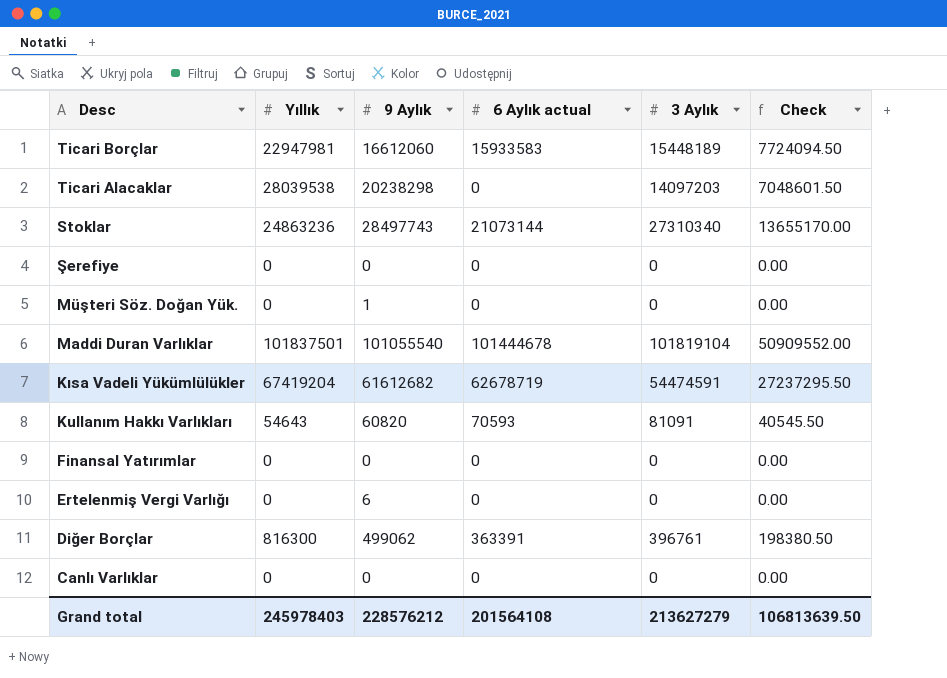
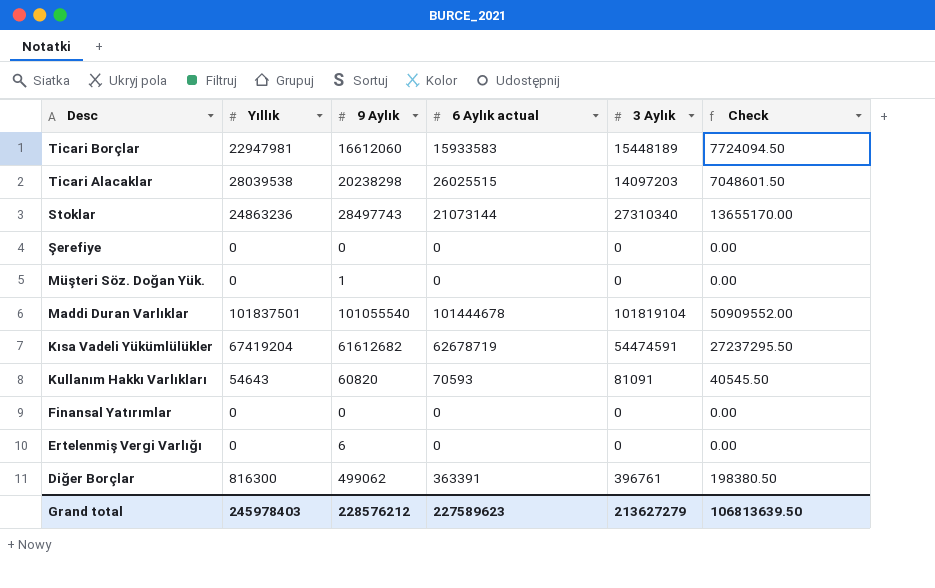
row Canlı Varlıklar: 0 | 0 | 0 | 0 | 0.00 -> none
Ticari Alacaklar | 6 Aylık actual: 0 -> 26025515
Grand total | 6 Aylık actual: 201564108 -> 227589623

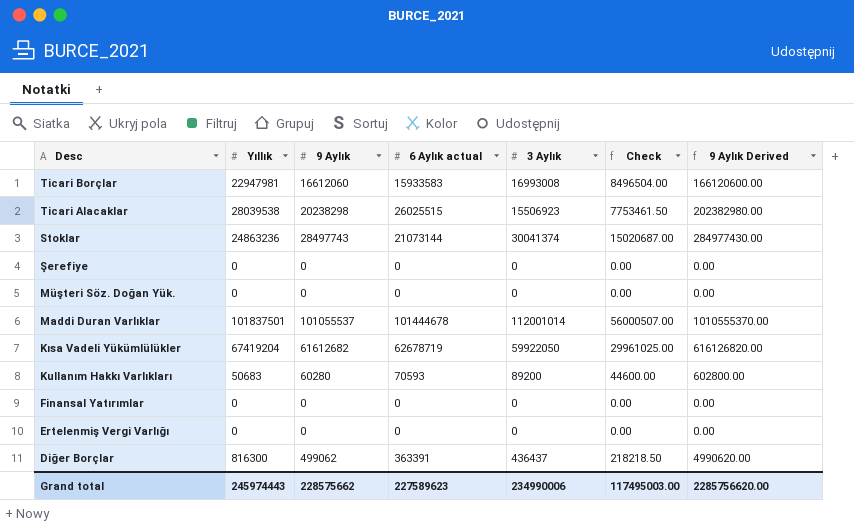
column 9 Aylık Derived | formula: none -> [9 Aylık] * 10
Ticari Borçlar | 3 Aylık: 15448189 -> 16993008
Ticari Borçlar | Check: 7724094.50 -> 8496504.00
Ticari Alacaklar | 3 Aylık: 14097203 -> 15506923
Ticari Alacaklar | Check: 7048601.50 -> 7753461.50
Stoklar | 3 Aylık: 27310340 -> 30041374
Stoklar | Check: 13655170.00 -> 15020687.00
Müşteri Söz. Doğan Yük. | 9 Aylık: 1 -> 0
Maddi Duran Varlıklar | 9 Aylık: 101055540 -> 101055537
Maddi Duran Varlıklar | 3 Aylık: 101819104 -> 112001014
Maddi Duran Varlıklar | Check: 50909552.00 -> 56000507.00
Kısa Vadeli Yükümlülükler | 3 Aylık: 54474591 -> 59922050
Kısa Vadeli Yükümlülükler | Check: 27237295.50 -> 29961025.00
Kullanım Hakkı Varlıkları | Yıllık: 54643 -> 50683
Kullanım Hakkı Varlıkları | 9 Aylık: 60820 -> 60280
Kullanım Hakkı Varlıkları | 3 Aylık: 81091 -> 89200
Kullanım Hakkı Varlıkları | Check: 40545.50 -> 44600.00
Ertelenmiş Vergi Varlığı | 9 Aylık: 6 -> 0
Diğer Borçlar | 3 Aylık: 396761 -> 436437
Diğer Borçlar | Check: 198380.50 -> 218218.50
Grand total | Yıllık: 245978403 -> 245974443
Grand total | 9 Aylık: 228576212 -> 228575662
Grand total | 3 Aylık: 213627279 -> 234990006
Grand total | Check: 106813639.50 -> 117495003.00

